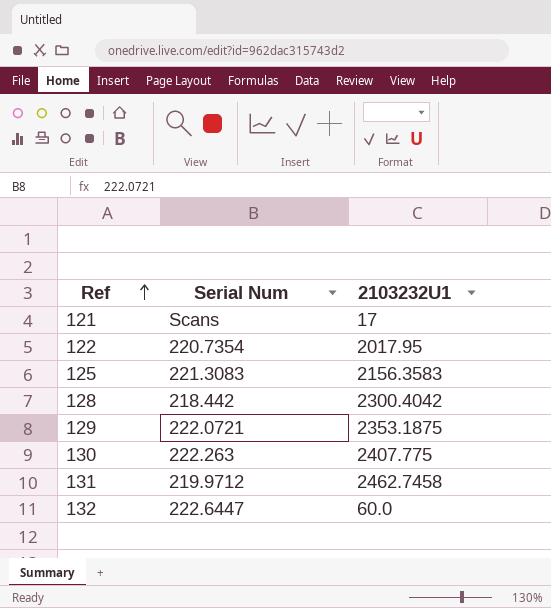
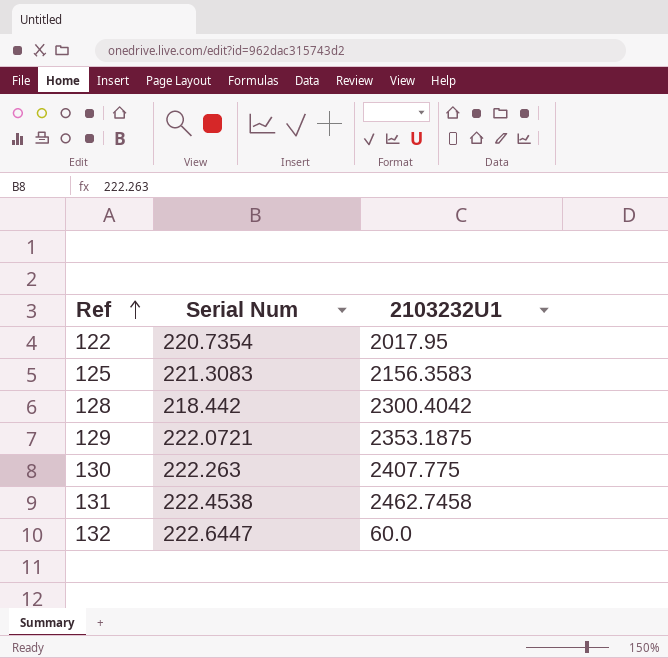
row 121: Scans | 17 -> none
131 | Serial Num: 219.9712 -> 222.4538

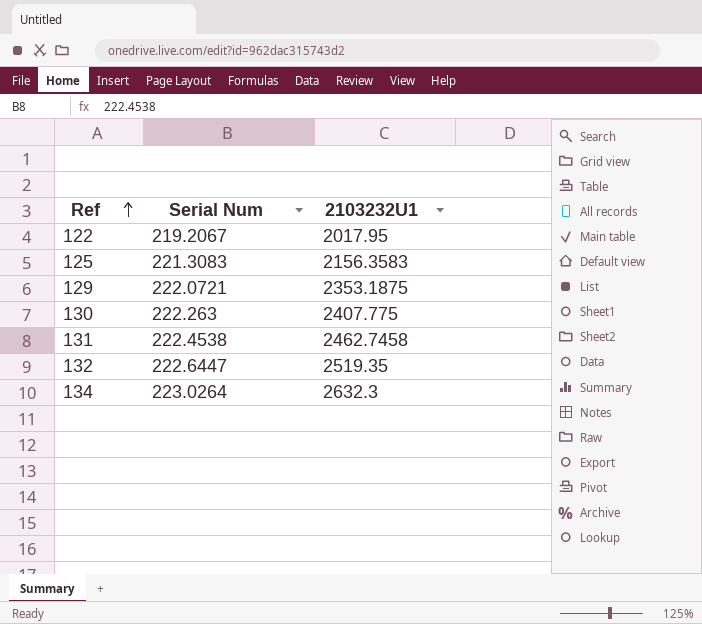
row 128: 218.442 | 2300.4042 -> none
122 | Serial Num: 220.7354 -> 219.2067
132 | 2103232U1: 60.0 -> 2519.35
row 134: none -> 223.0264 | 2632.3

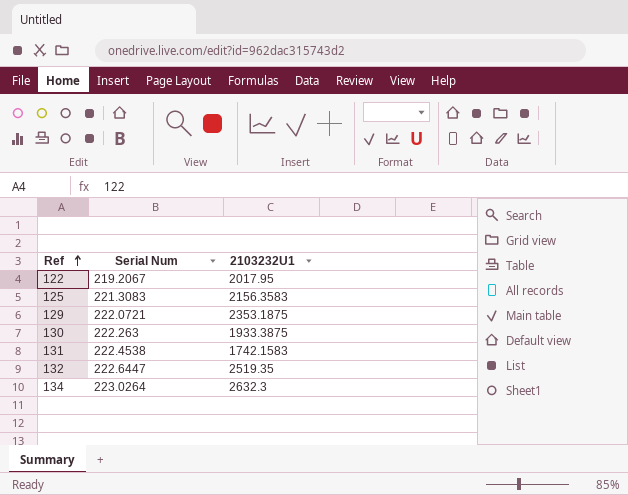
130 | 2103232U1: 2407.775 -> 1933.3875
131 | 2103232U1: 2462.7458 -> 1742.1583

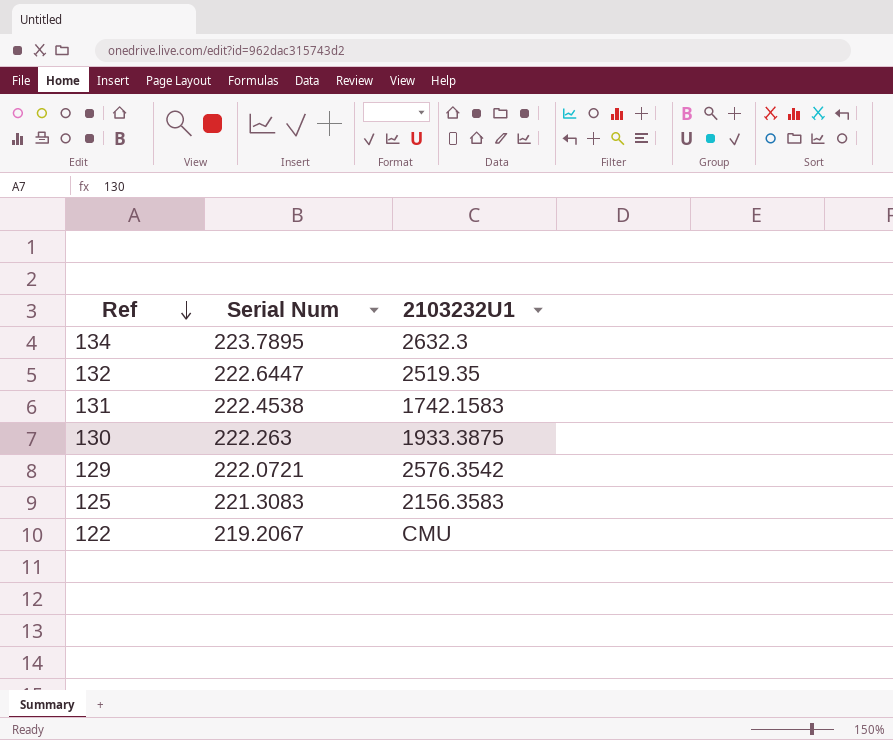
row order: Ref ascending -> Ref descending
134 | Serial Num: 223.0264 -> 223.7895
129 | 2103232U1: 2353.1875 -> 2576.3542
122 | 2103232U1: 2017.95 -> CMU

